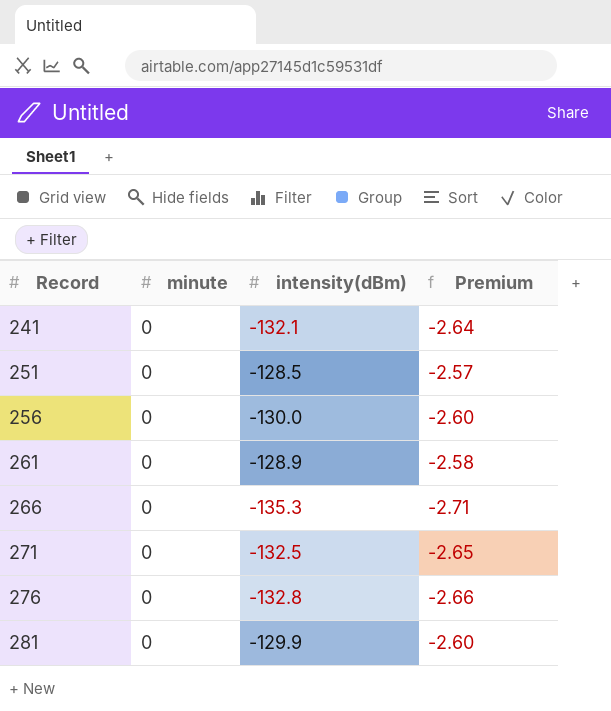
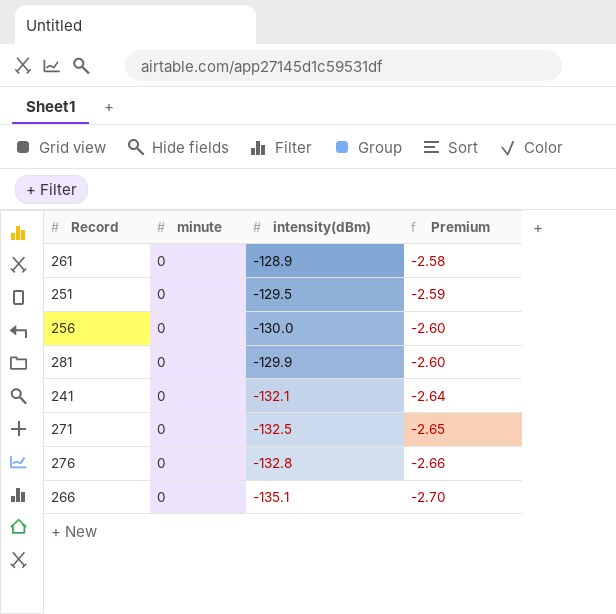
row order: Record ascending -> Premium descending
251 | intensity(dBm): -128.5 -> -129.5
251 | Premium: -2.57 -> -2.59
266 | intensity(dBm): -135.3 -> -135.1
266 | Premium: -2.71 -> -2.70

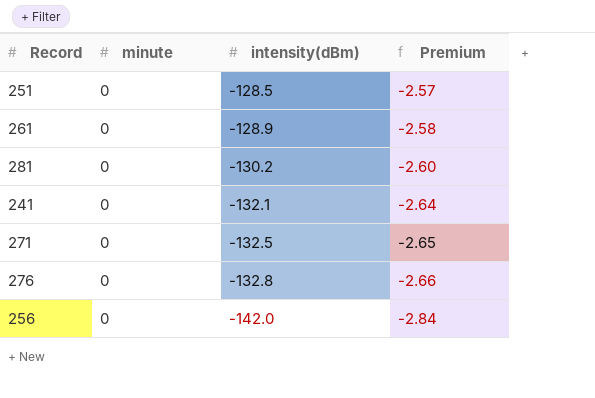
row order: Premium descending -> intensity(dBm) descending
row 266: 0 | -135.1 | -2.70 -> none
251 | intensity(dBm): -129.5 -> -128.5
251 | Premium: -2.59 -> -2.57
281 | intensity(dBm): -129.9 -> -130.2
256 | intensity(dBm): -130.0 -> -142.0
256 | Premium: -2.60 -> -2.84

